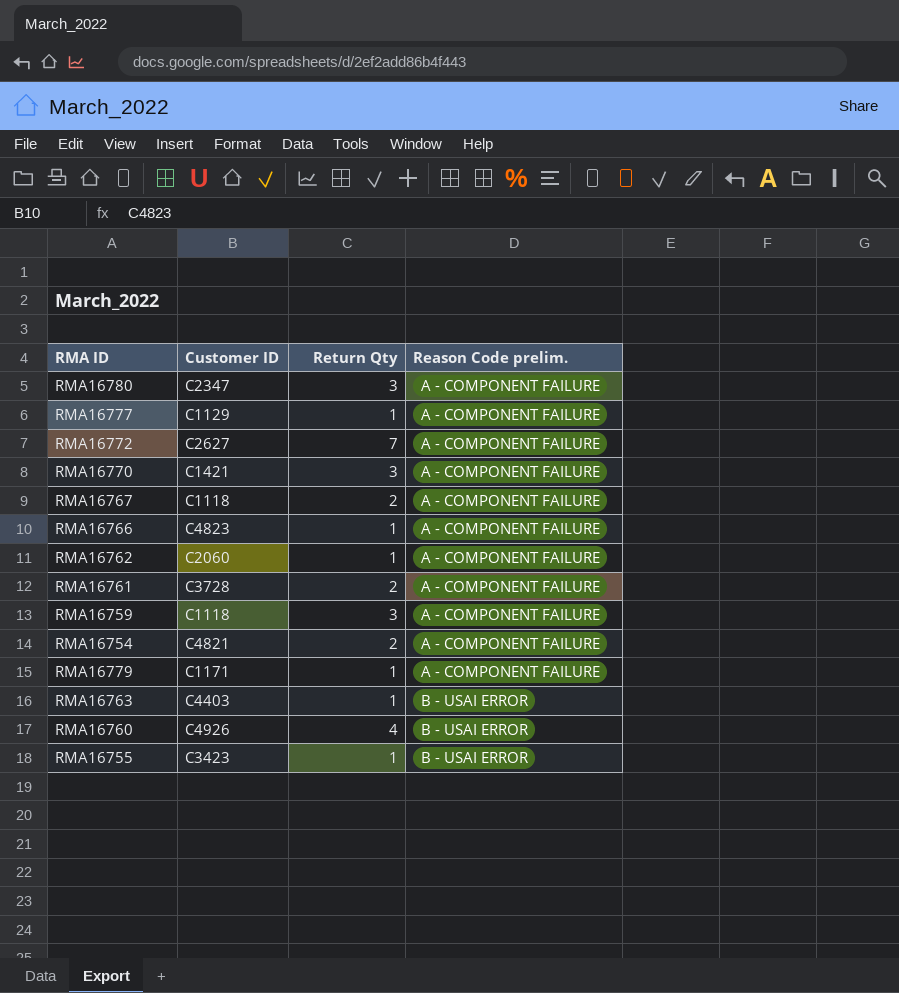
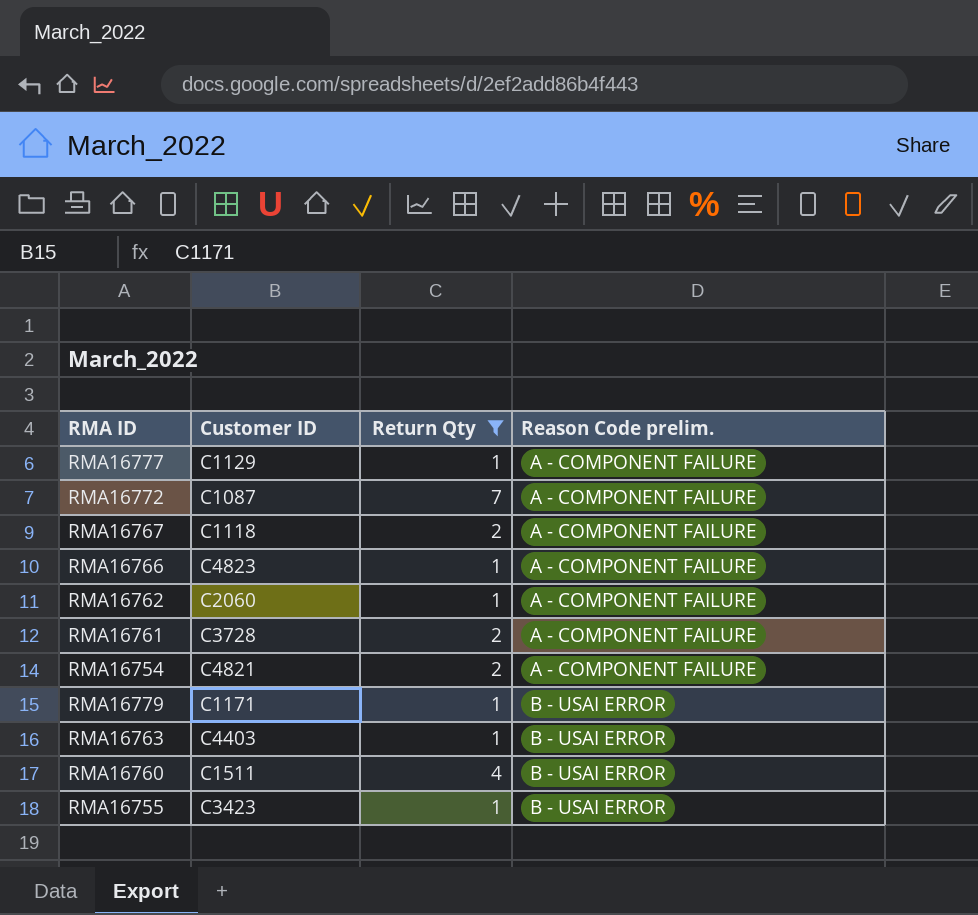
filter: none -> Return Qty != 3
RMA16772 | Customer ID: C2627 -> C1087
RMA16779 | Reason Code prelim.: A - COMPONENT FAILURE -> B - USAI ERROR
RMA16760 | Customer ID: C4926 -> C1511

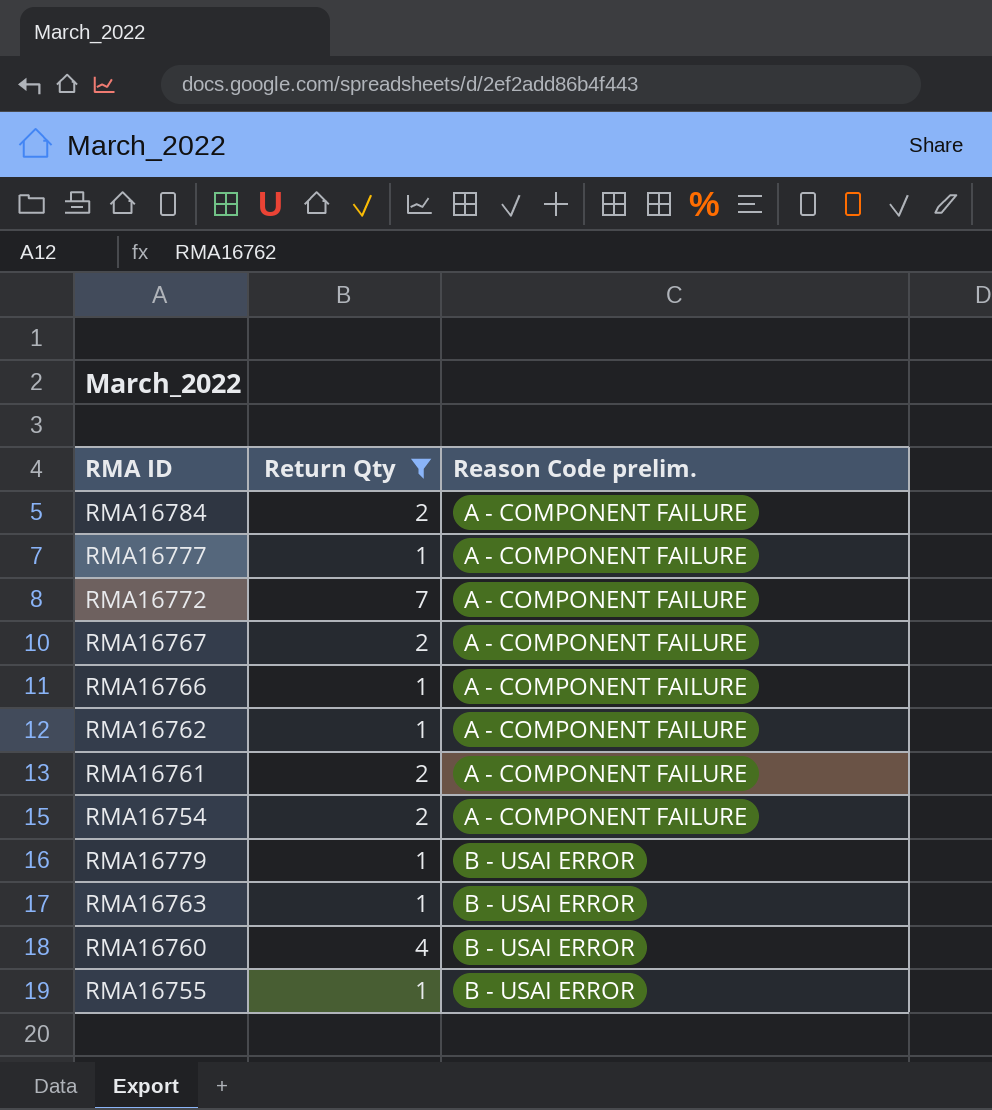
column Customer ID | position: 2 -> none
row RMA16784: none -> 2 | A - COMPONENT FAILURE

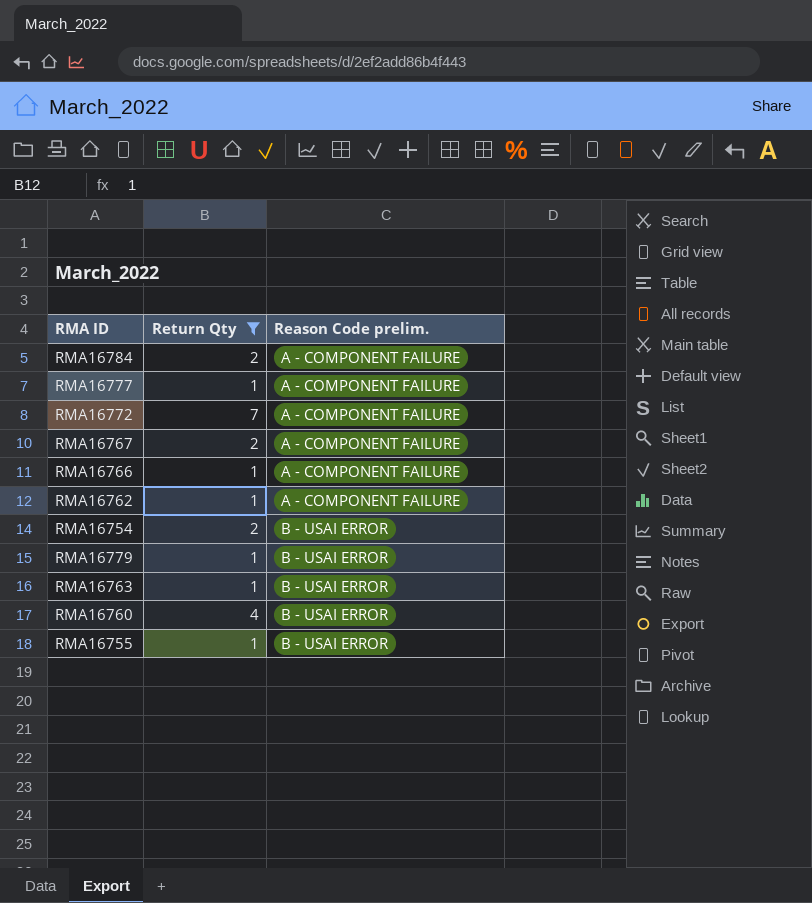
row RMA16761: 2 | A - COMPONENT FAILURE -> none
RMA16754 | Reason Code prelim.: A - COMPONENT FAILURE -> B - USAI ERROR

